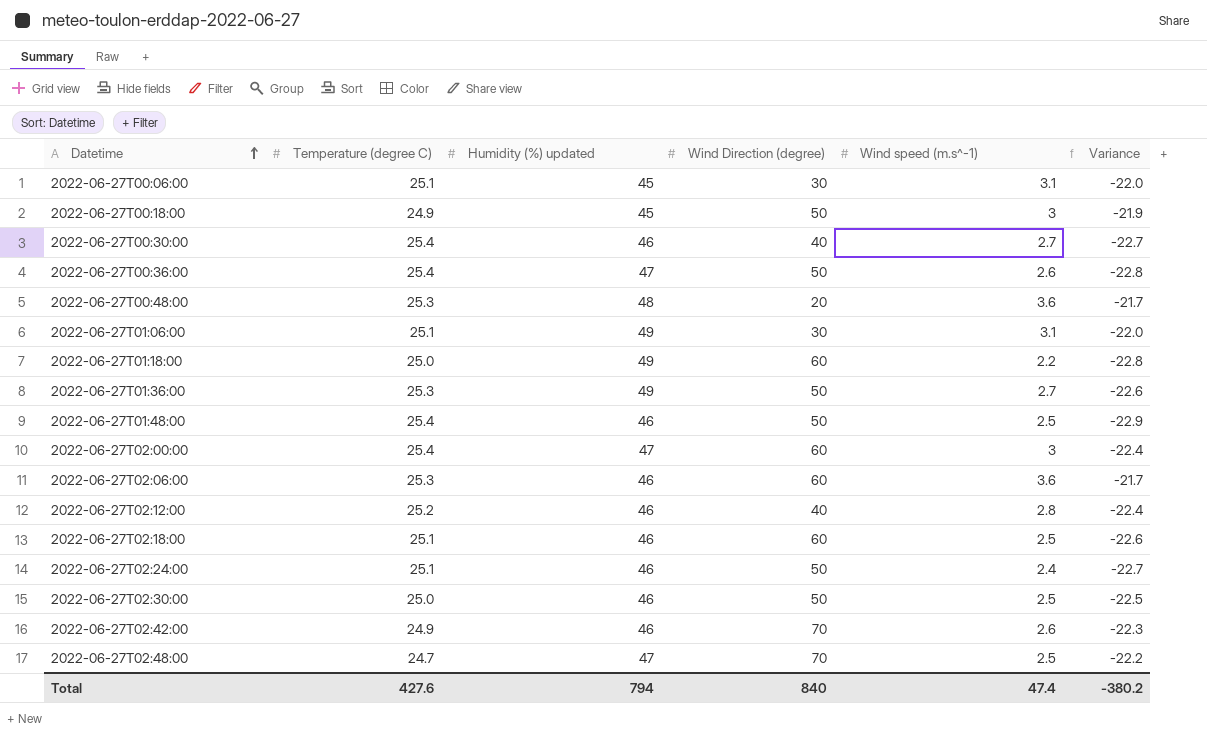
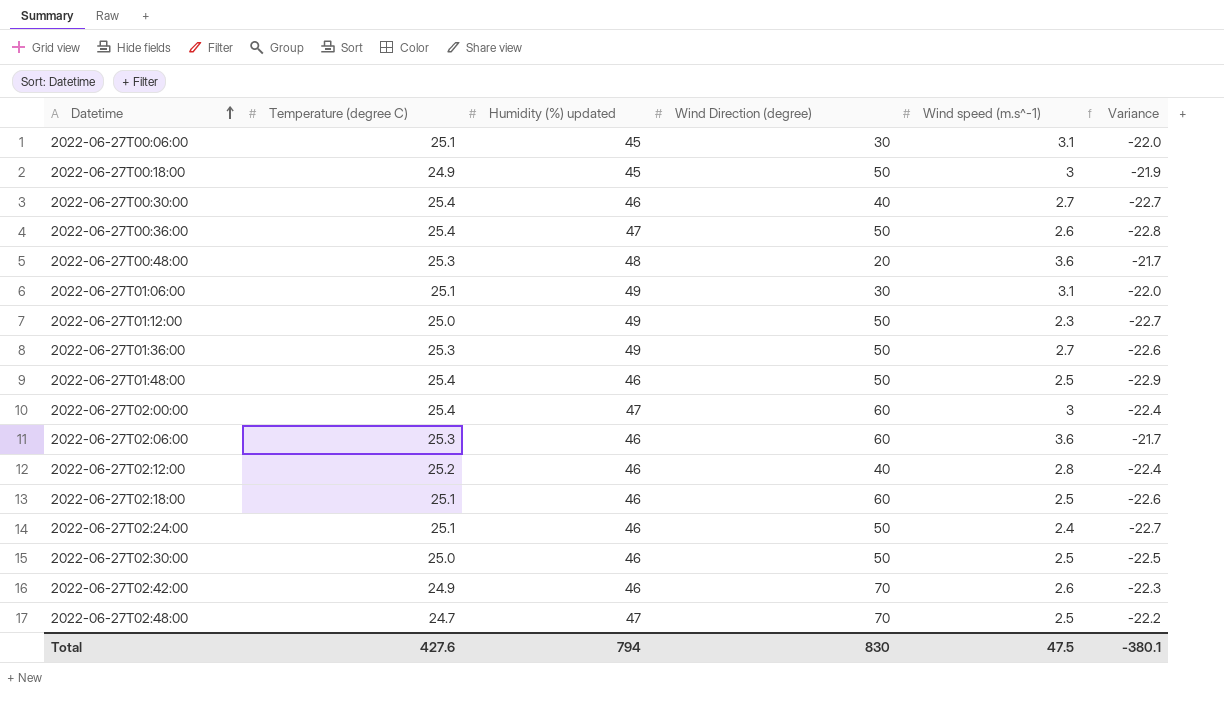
row 2022-06-27T01:18:00: 25.0 | 49 | 60 | 2.2 | -22.8 -> none
row 2022-06-27T01:12:00: none -> 25.0 | 49 | 50 | 2.3 | -22.7
Total | Wind Direction (degree): 840 -> 830
Total | Wind speed (m.s^-1): 47.4 -> 47.5
Total | Variance: -380.2 -> -380.1

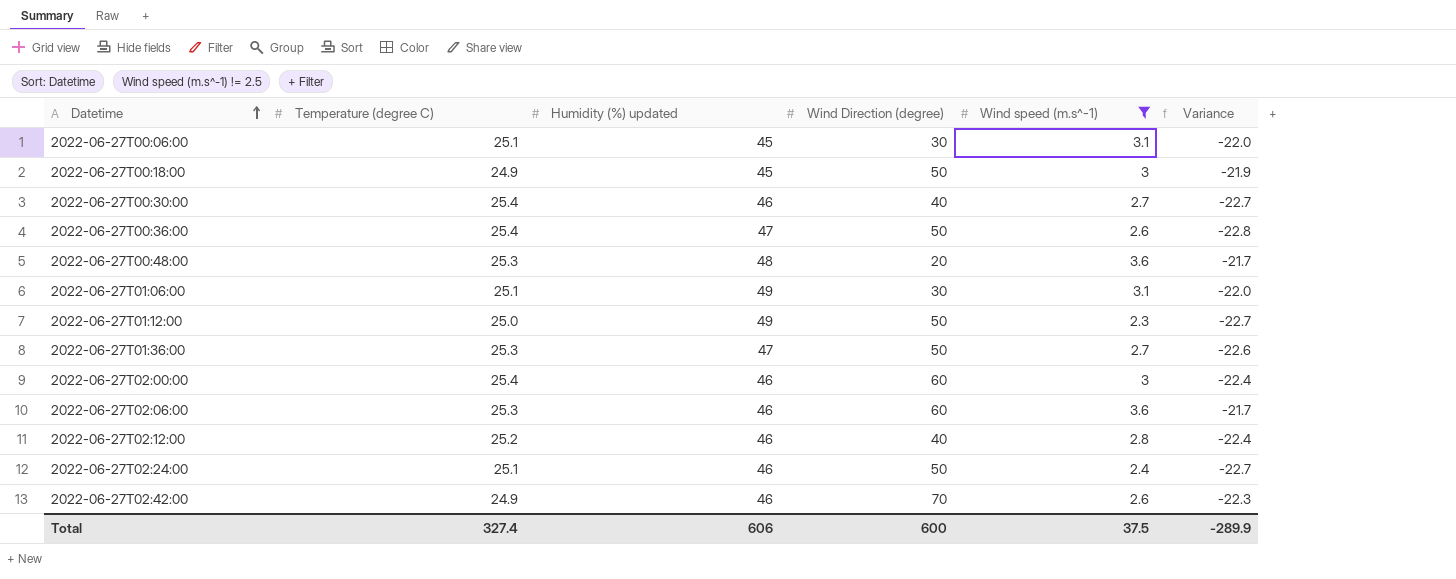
filter: none -> Wind speed (m.s^-1) != 2.5
2022-06-27T01:36:00 | Humidity (%) updated: 49 -> 47
2022-06-27T02:00:00 | Humidity (%) updated: 47 -> 46
Total | Temperature (degree C): 427.6 -> 327.4
Total | Humidity (%) updated: 794 -> 606
Total | Wind Direction (degree): 830 -> 600
Total | Wind speed (m.s^-1): 47.5 -> 37.5
Total | Variance: -380.1 -> -289.9

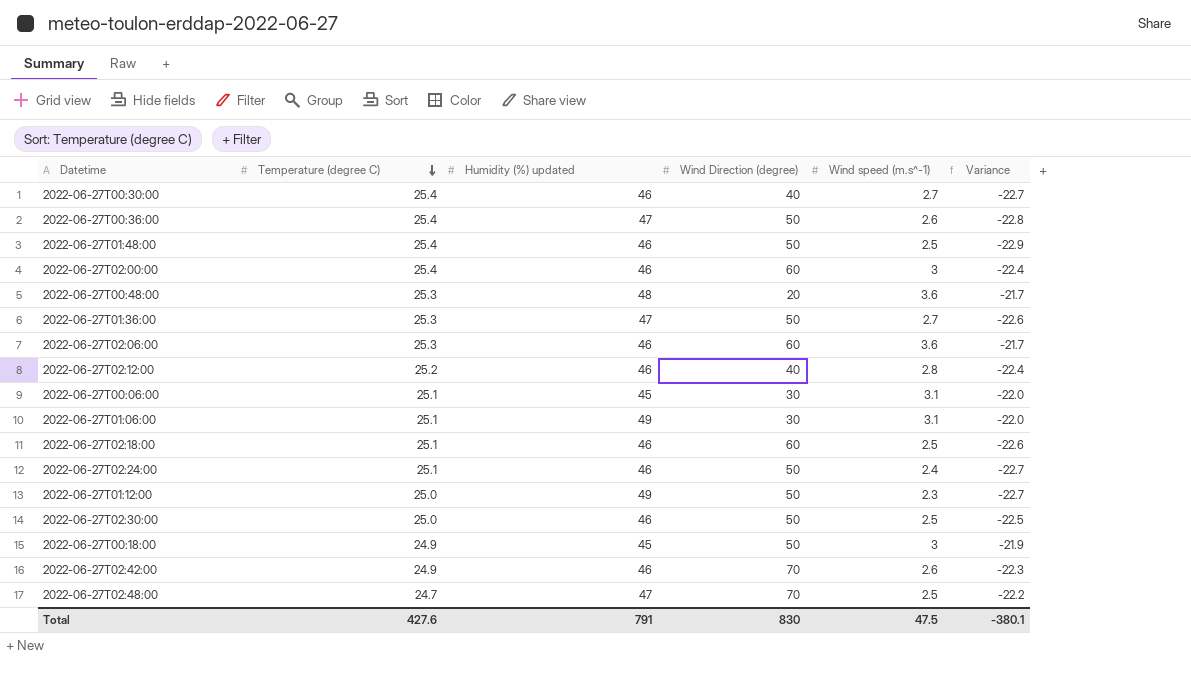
filter: Wind speed (m.s^-1) != 2.5 -> none
row order: Datetime ascending -> Temperature (degree C) descending
Total | Temperature (degree C): 327.4 -> 427.6
Total | Humidity (%) updated: 606 -> 791
Total | Wind Direction (degree): 600 -> 830
Total | Wind speed (m.s^-1): 37.5 -> 47.5
Total | Variance: -289.9 -> -380.1

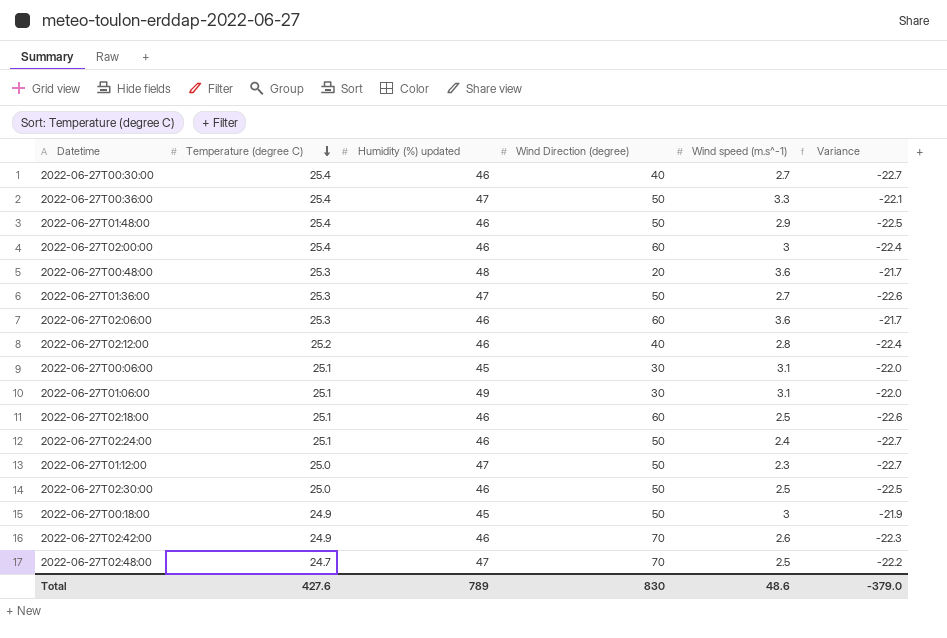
2022-06-27T00:36:00 | Wind speed (m.s^-1): 2.6 -> 3.3
2022-06-27T00:36:00 | Variance: -22.8 -> -22.1
2022-06-27T01:48:00 | Wind speed (m.s^-1): 2.5 -> 2.9
2022-06-27T01:48:00 | Variance: -22.9 -> -22.5
2022-06-27T01:12:00 | Humidity (%) updated: 49 -> 47
Total | Humidity (%) updated: 791 -> 789
Total | Wind speed (m.s^-1): 47.5 -> 48.6
Total | Variance: -380.1 -> -379.0

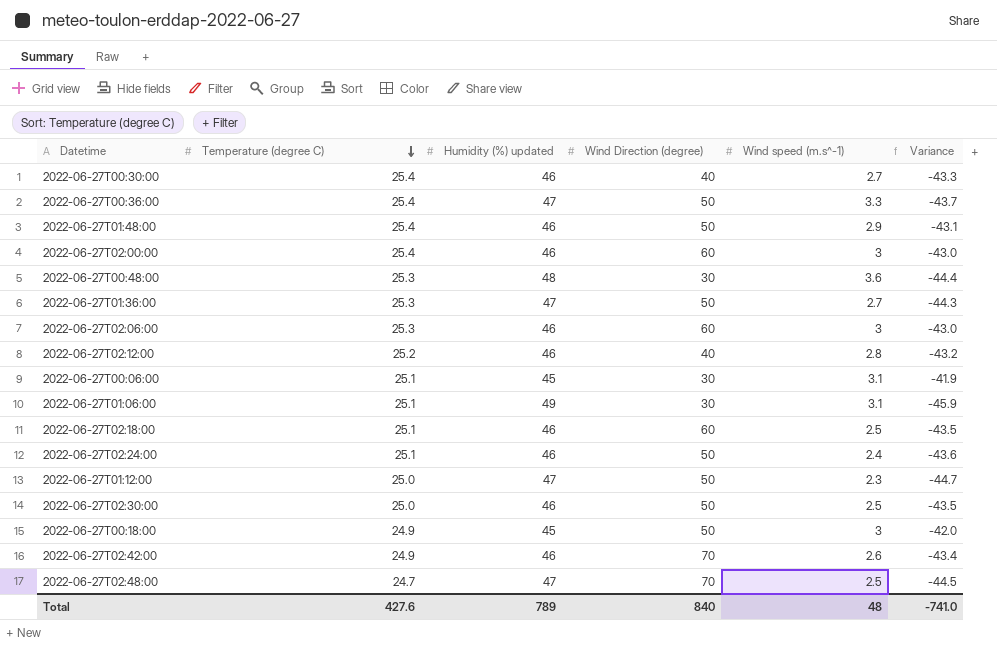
column Variance | formula: [Wind speed (m.s^-1)] - [Temperature (degree C)] -> [Wind speed (m.s^-1)] - [Humidity (%) updated]
2022-06-27T00:48:00 | Wind Direction (degree): 20 -> 30
2022-06-27T02:06:00 | Wind speed (m.s^-1): 3.6 -> 3
Total | Wind Direction (degree): 830 -> 840
Total | Wind speed (m.s^-1): 48.6 -> 48
Total | Variance: -379.0 -> -741.0

